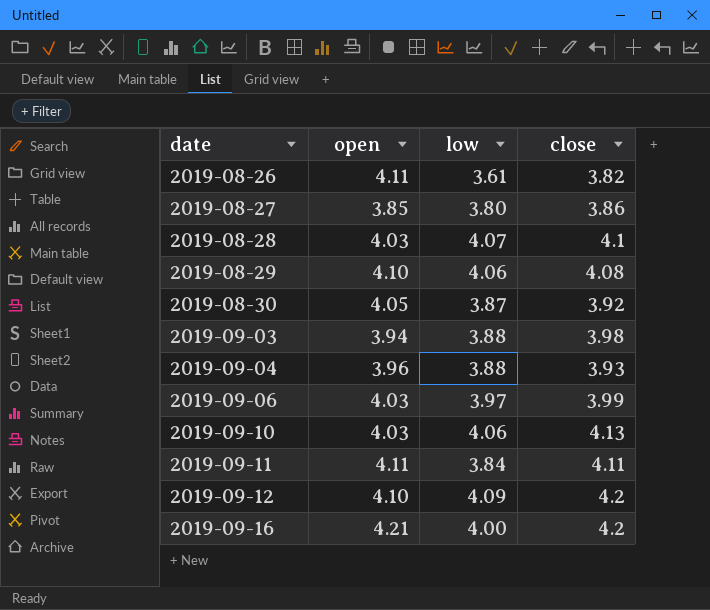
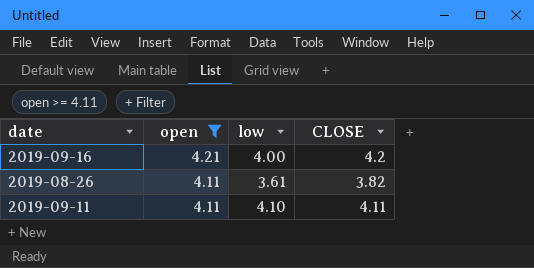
filter: none -> open >= 4.11
row order: date ascending -> open descending
column name: close -> CLOSE
2019-09-11 | low: 3.84 -> 4.10

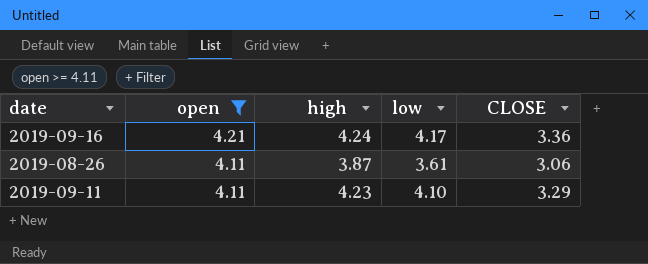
column high | position: none -> 3
2019-09-16 | low: 4.00 -> 4.17
2019-09-16 | CLOSE: 4.2 -> 3.36
2019-08-26 | CLOSE: 3.82 -> 3.06
2019-09-11 | CLOSE: 4.11 -> 3.29

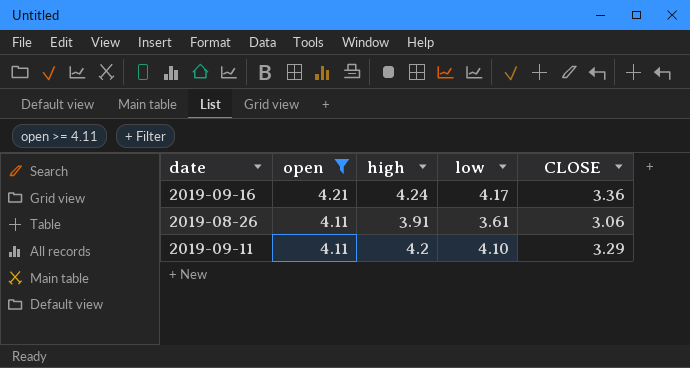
2019-08-26 | high: 3.87 -> 3.91
2019-09-11 | high: 4.23 -> 4.2

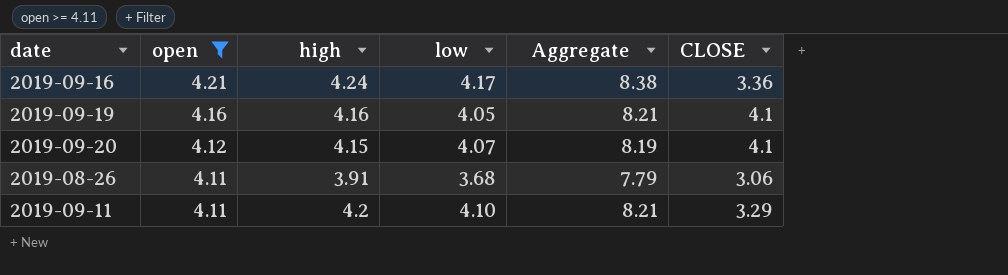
column Aggregate | formula: none -> [open] + [low]
row 2019-09-19: none -> 4.16 | 4.16 | 4.05 | 8.21 | 4.1
row 2019-09-20: none -> 4.12 | 4.15 | 4.07 | 8.19 | 4.1
2019-08-26 | low: 3.61 -> 3.68

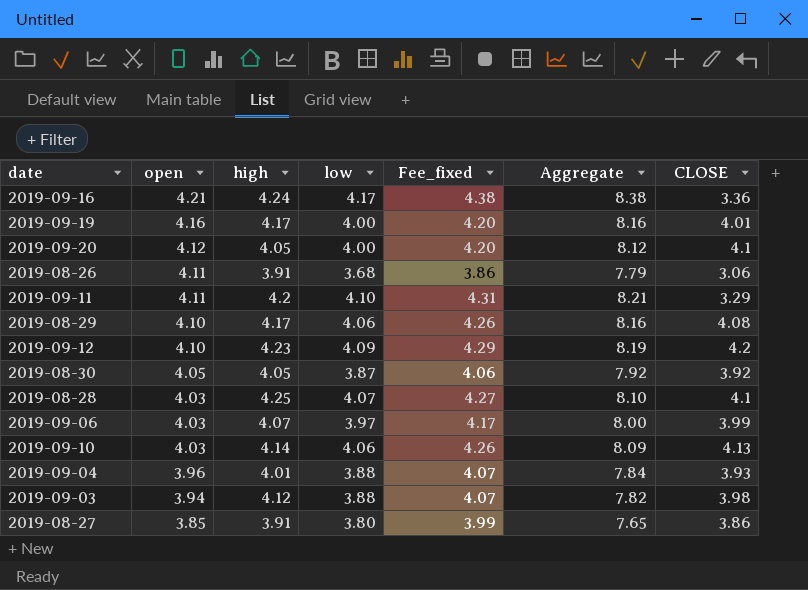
filter: open >= 4.11 -> none
column Fee_fixed | formula: none -> [low] * 1.05
2019-09-19 | high: 4.16 -> 4.17
2019-09-19 | low: 4.05 -> 4.00
2019-09-19 | Aggregate: 8.21 -> 8.16
2019-09-19 | CLOSE: 4.1 -> 4.01
2019-09-20 | high: 4.15 -> 4.05
2019-09-20 | low: 4.07 -> 4.00
2019-09-20 | Aggregate: 8.19 -> 8.12

